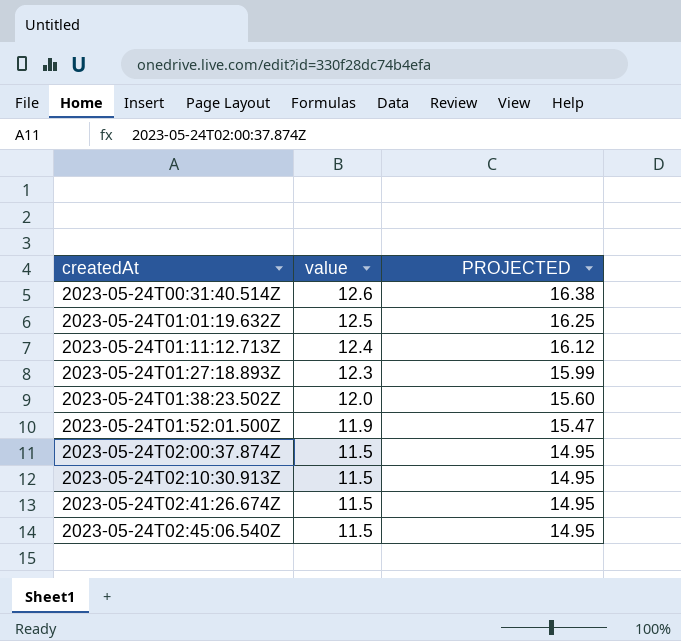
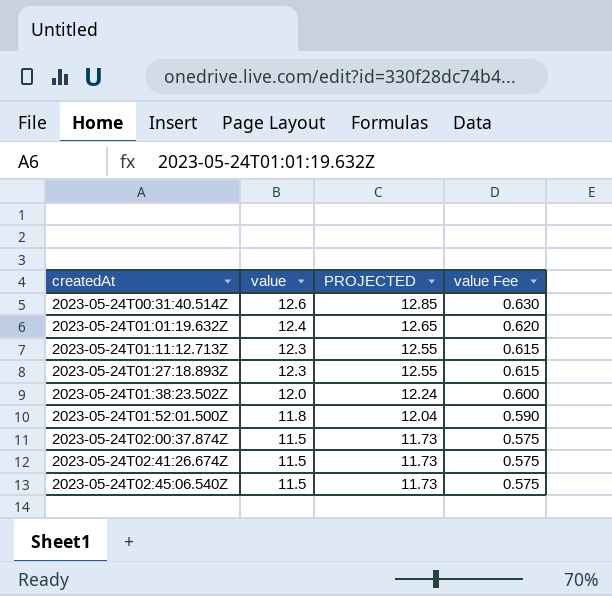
column PROJECTED | formula: [value] * 1.3 -> [value] * 1.02
column value Fee | formula: none -> [value] * 0.05
row 2023-05-24T02:10:30.913Z: 11.5 | 14.95 -> none
2023-05-24T01:01:19.632Z | value: 12.5 -> 12.4
2023-05-24T01:11:12.713Z | value: 12.4 -> 12.3
2023-05-24T01:52:01.500Z | value: 11.9 -> 11.8

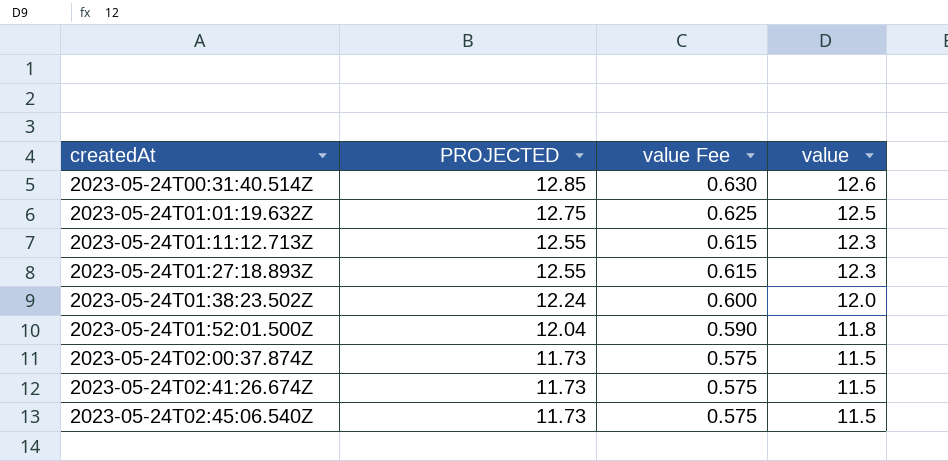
column value | position: 2 -> 4
2023-05-24T01:01:19.632Z | PROJECTED: 12.65 -> 12.75
2023-05-24T01:01:19.632Z | value Fee: 0.620 -> 0.625
2023-05-24T01:01:19.632Z | value: 12.4 -> 12.5

